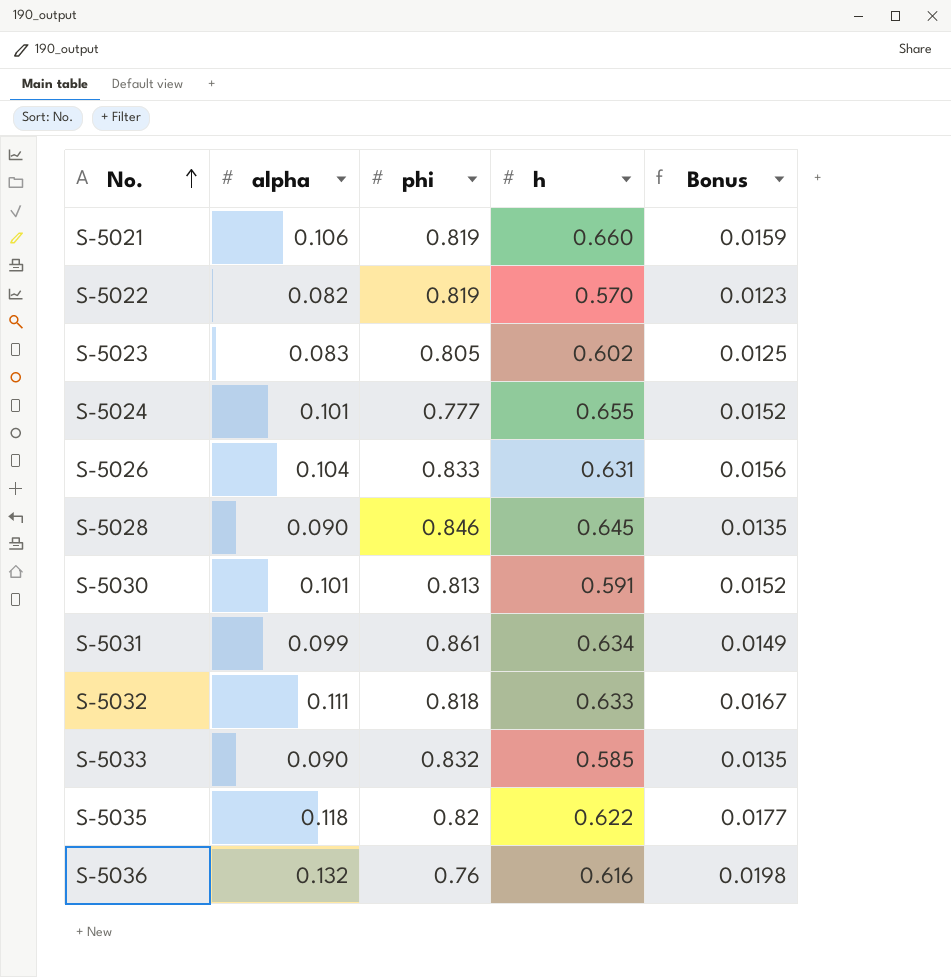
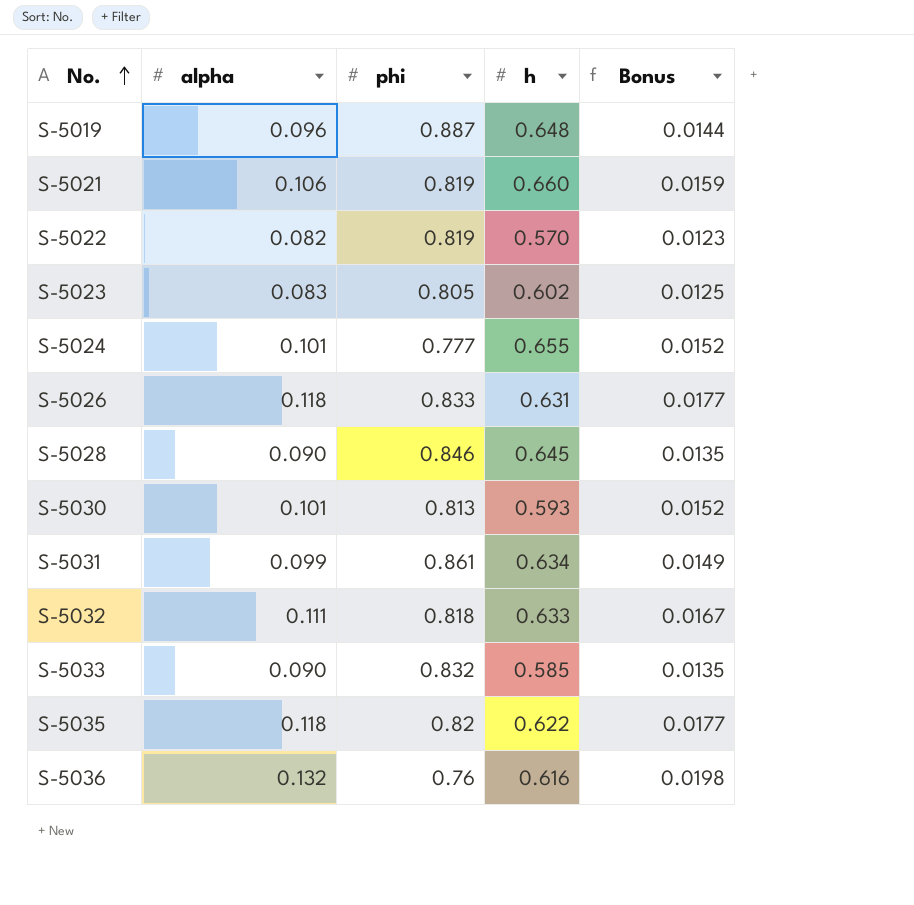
row S-5019: none -> 0.096 | 0.887 | 0.648 | 0.0144
S-5026 | alpha: 0.104 -> 0.118
S-5026 | Bonus: 0.0156 -> 0.0177
S-5030 | h: 0.591 -> 0.593

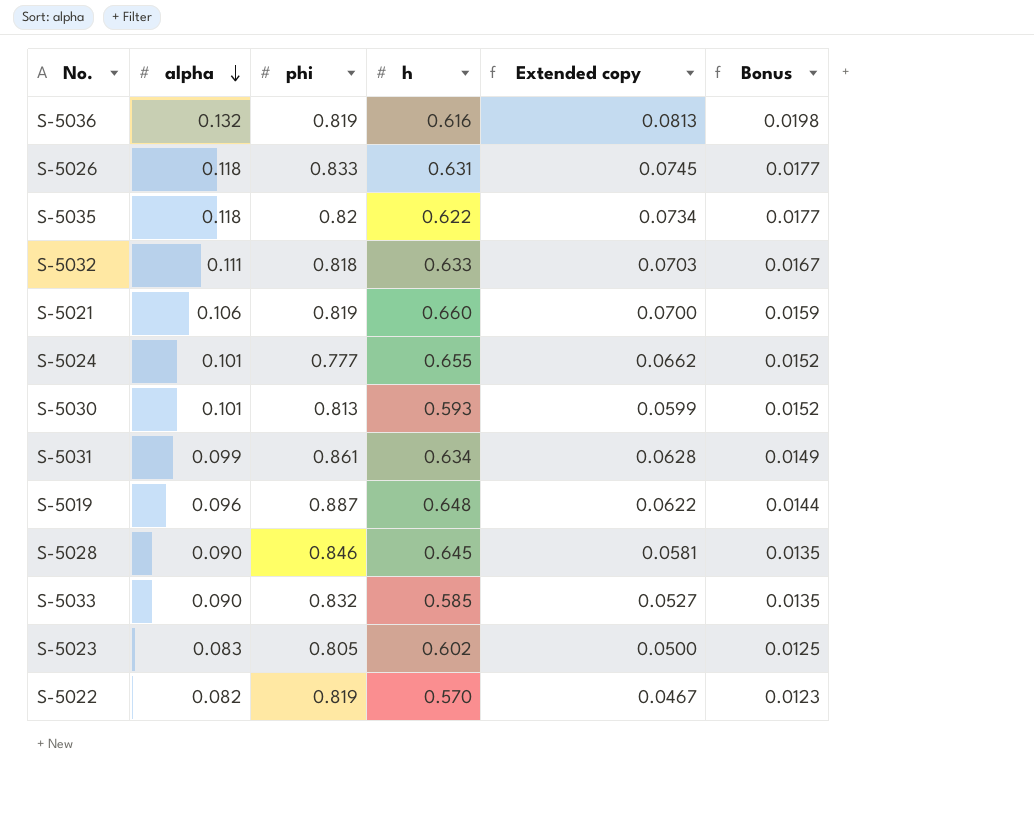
row order: No. ascending -> alpha descending
column Extended copy | formula: none -> [alpha] * [h]
S-5036 | phi: 0.76 -> 0.819

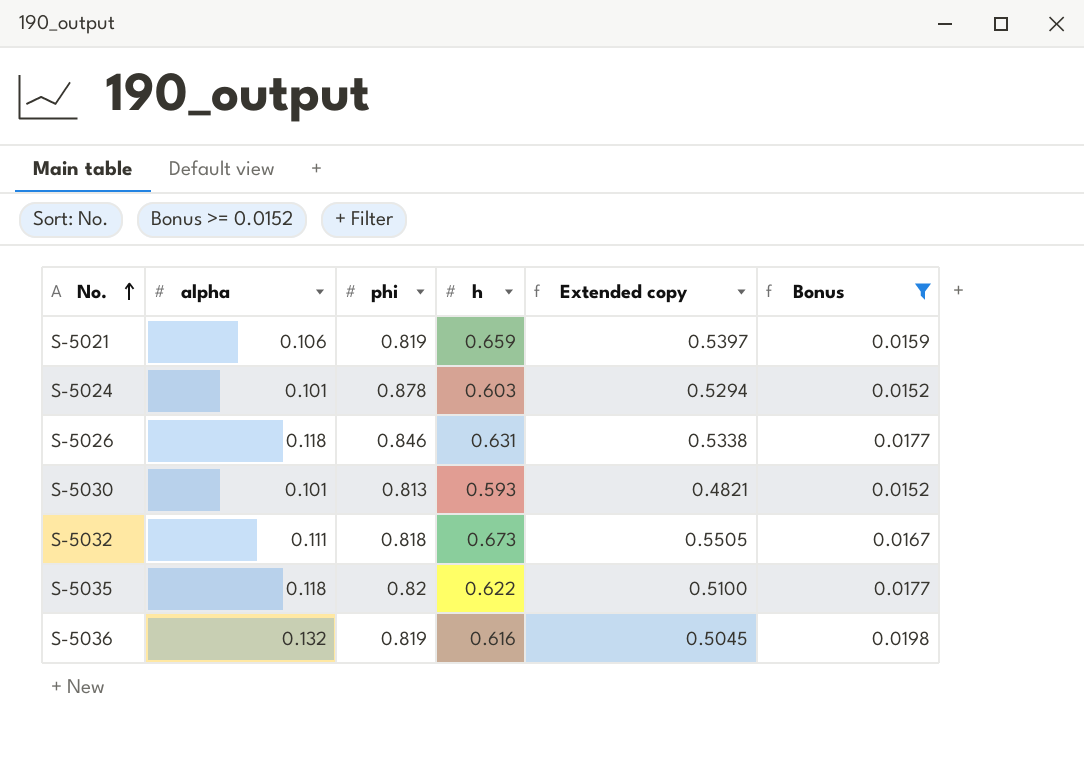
filter: none -> Bonus >= 0.0152
row order: alpha descending -> No. ascending
column Extended copy | formula: [alpha] * [h] -> [phi] * [h]
S-5021 | h: 0.660 -> 0.659
S-5024 | phi: 0.777 -> 0.878
S-5024 | h: 0.655 -> 0.603
S-5026 | phi: 0.833 -> 0.846
S-5032 | h: 0.633 -> 0.673

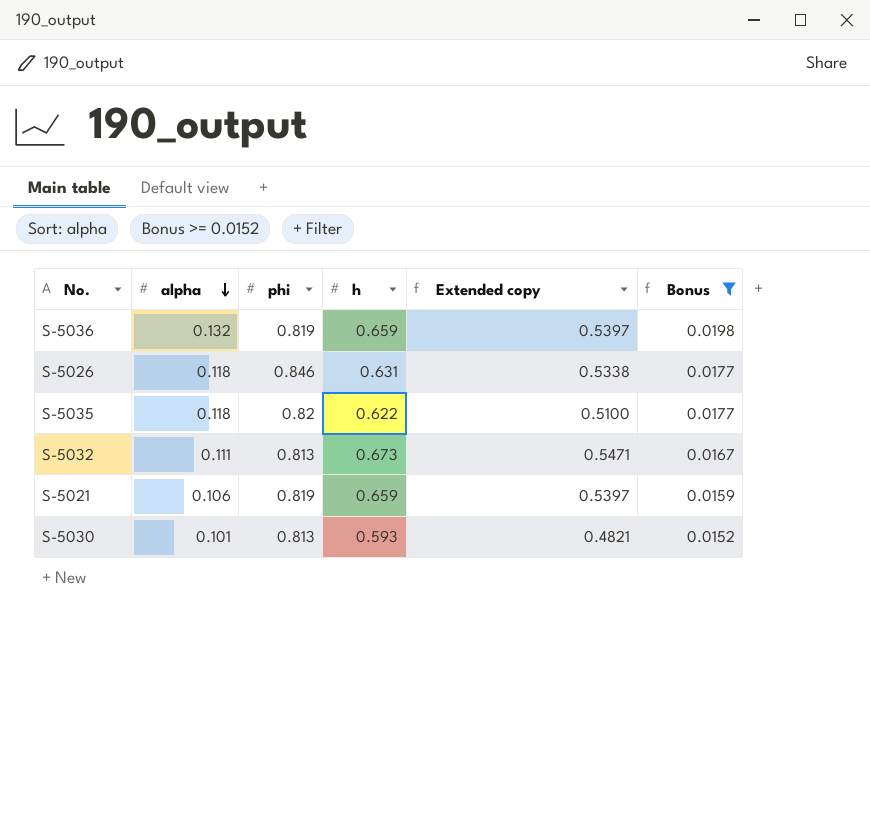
row order: No. ascending -> alpha descending
row S-5024: 0.101 | 0.878 | 0.603 | 0.5294 | 0.0152 -> none
S-5036 | h: 0.616 -> 0.659
S-5036 | Extended copy: 0.5045 -> 0.5397
S-5032 | phi: 0.818 -> 0.813
S-5032 | Extended copy: 0.5505 -> 0.5471

